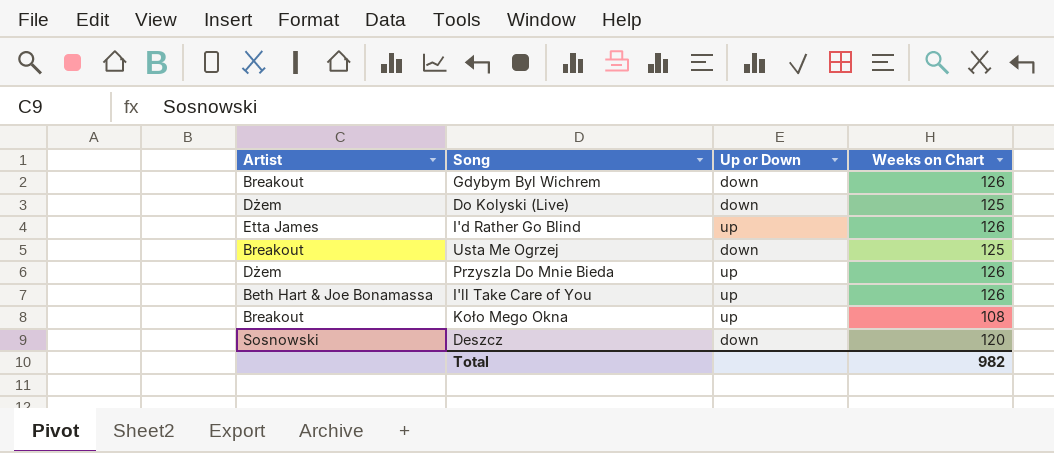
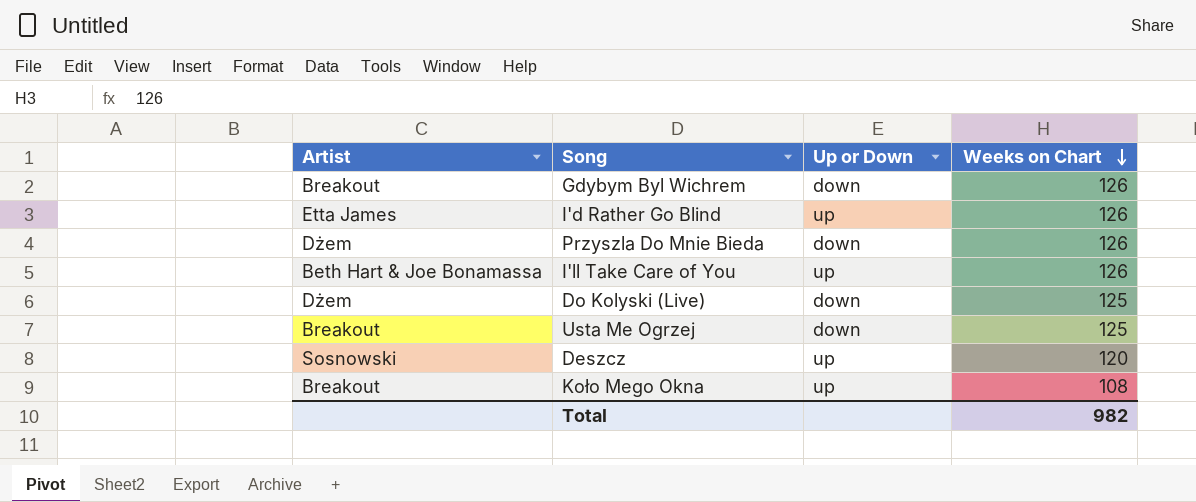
row order: none -> Weeks on Chart descending
Przyszla Do Mnie Bieda | Up or Down: up -> down
Deszcz | Up or Down: down -> up

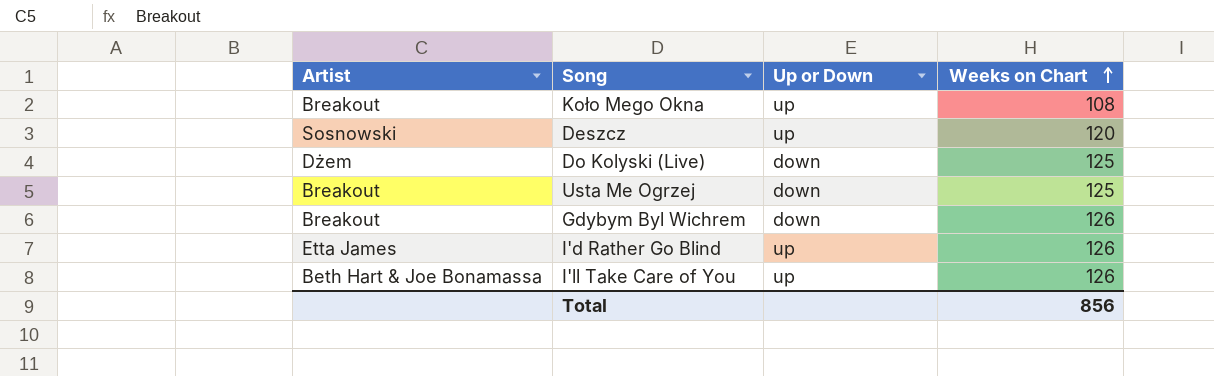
row order: Weeks on Chart descending -> Weeks on Chart ascending
row Przyszla Do Mnie Bieda: Dżem | down | 126 -> none
Total | Weeks on Chart: 982 -> 856

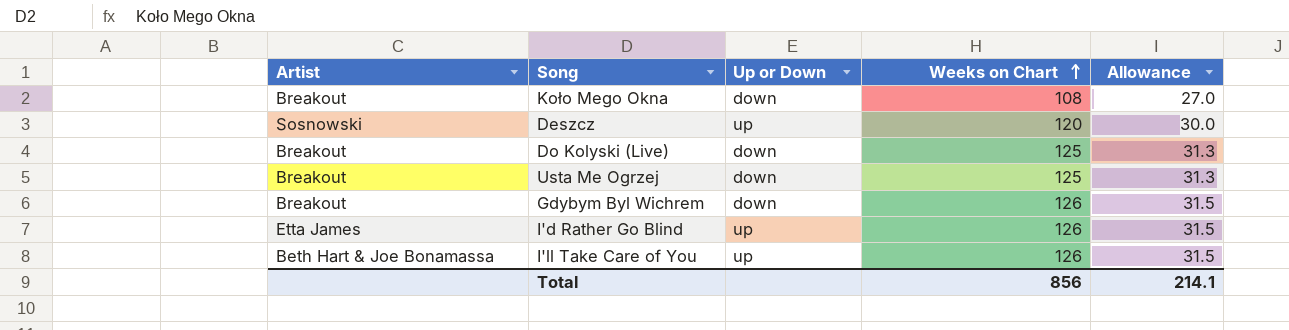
column Allowance | formula: none -> [Weeks on Chart] * 0.25
Koło Mego Okna | Up or Down: up -> down
Do Kolyski (Live) | Artist: Dżem -> Breakout

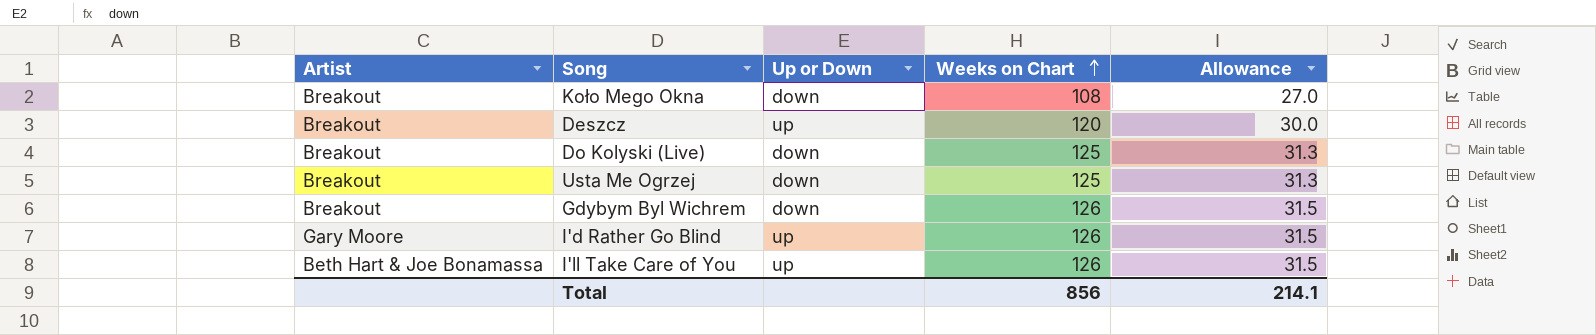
Deszcz | Artist: Sosnowski -> Breakout
I'd Rather Go Blind | Artist: Etta James -> Gary Moore

